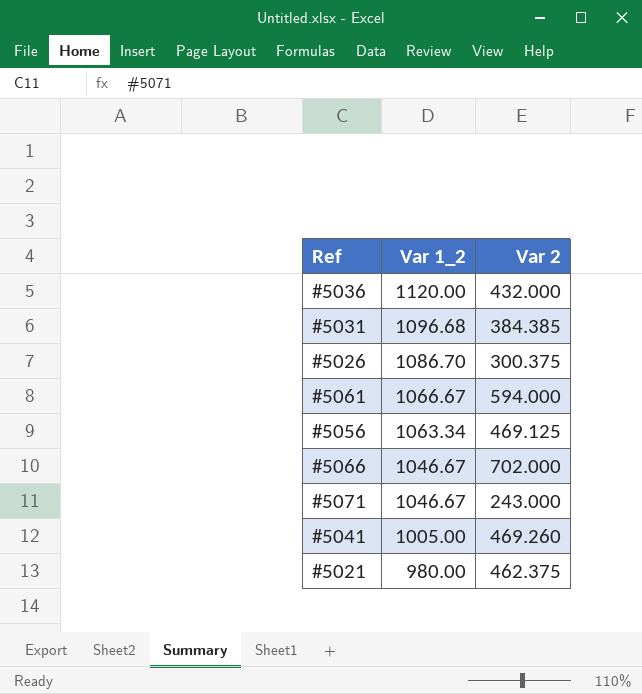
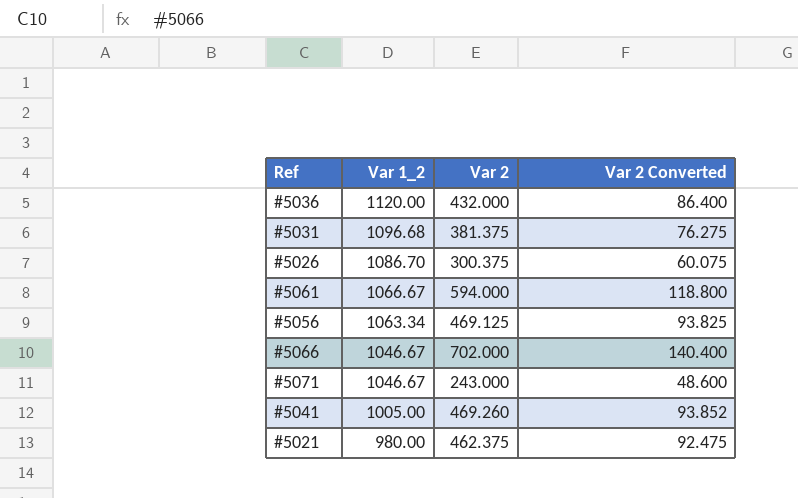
column Var 2 Converted | formula: none -> [Var 2] * 0.2
#5031 | Var 2: 384.385 -> 381.375

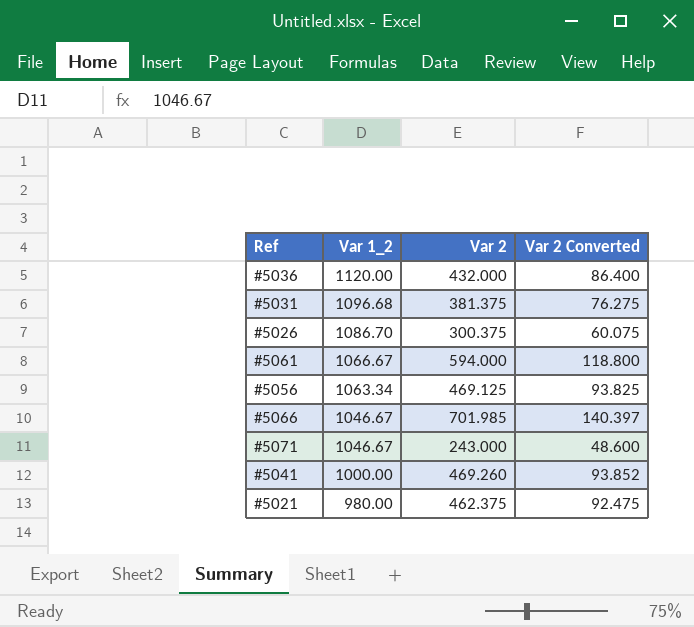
#5066 | Var 2: 702.000 -> 701.985
#5066 | Var 2 Converted: 140.400 -> 140.397
#5041 | Var 1_2: 1005.00 -> 1000.00

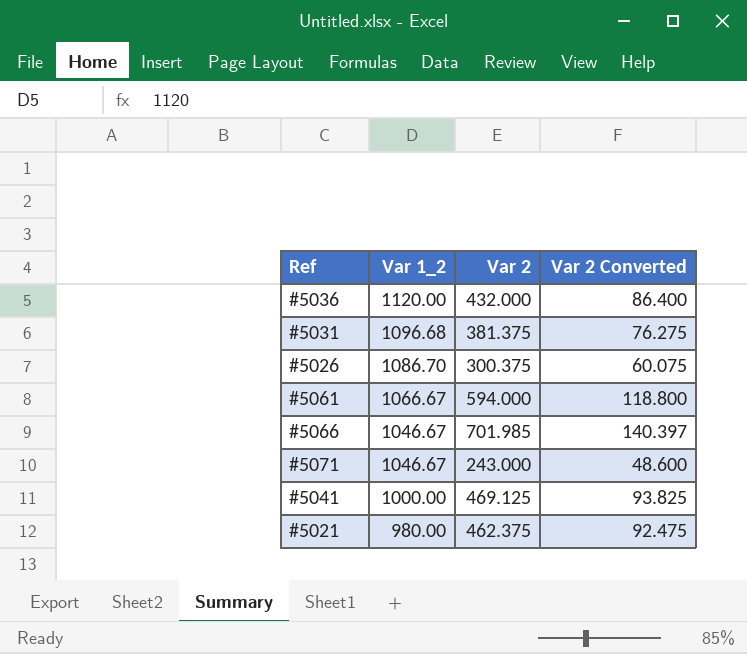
row #5056: 1063.34 | 469.125 | 93.825 -> none
#5041 | Var 2: 469.260 -> 469.125
#5041 | Var 2 Converted: 93.852 -> 93.825

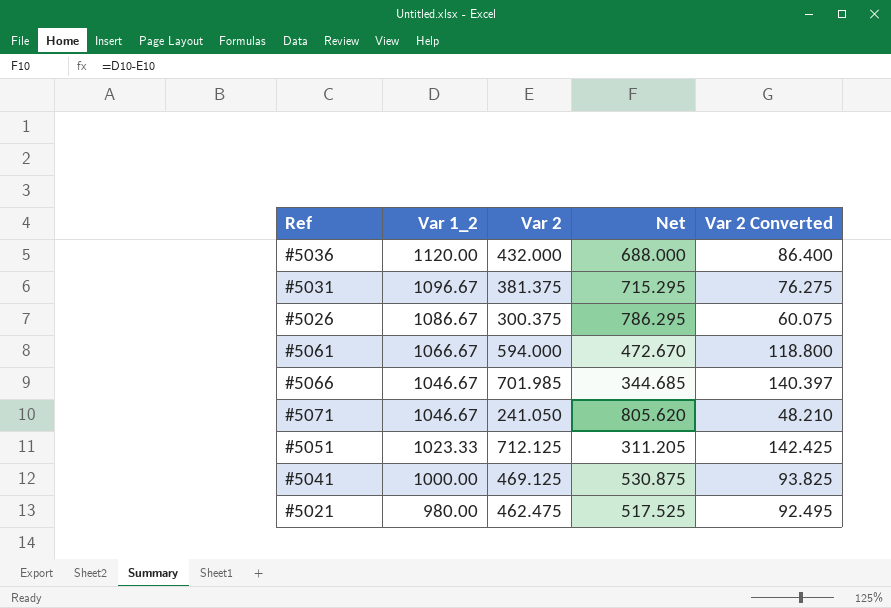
column Net | formula: none -> [Var 1_2] - [Var 2]
#5031 | Var 1_2: 1096.68 -> 1096.67
#5026 | Var 1_2: 1086.70 -> 1086.67
#5071 | Var 2: 243.000 -> 241.050
#5071 | Var 2 Converted: 48.600 -> 48.210
row #5051: none -> 1023.33 | 712.125 | 311.205 | 142.425
#5021 | Var 2: 462.375 -> 462.475
#5021 | Var 2 Converted: 92.475 -> 92.495

